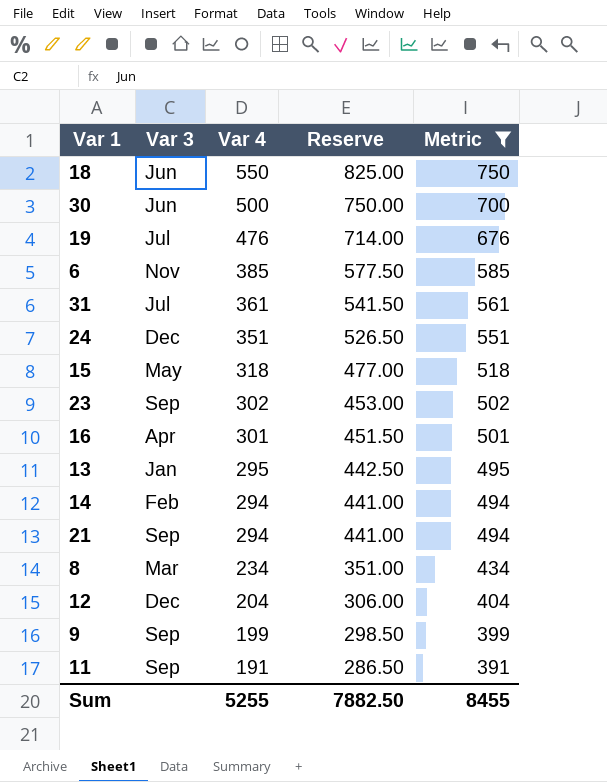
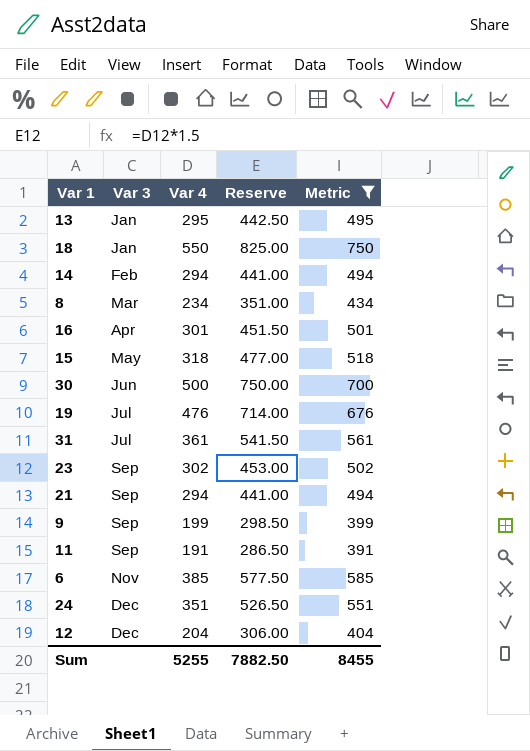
row order: Var 4 descending -> Var 3 ascending
18 | Var 3: Jun -> Jan

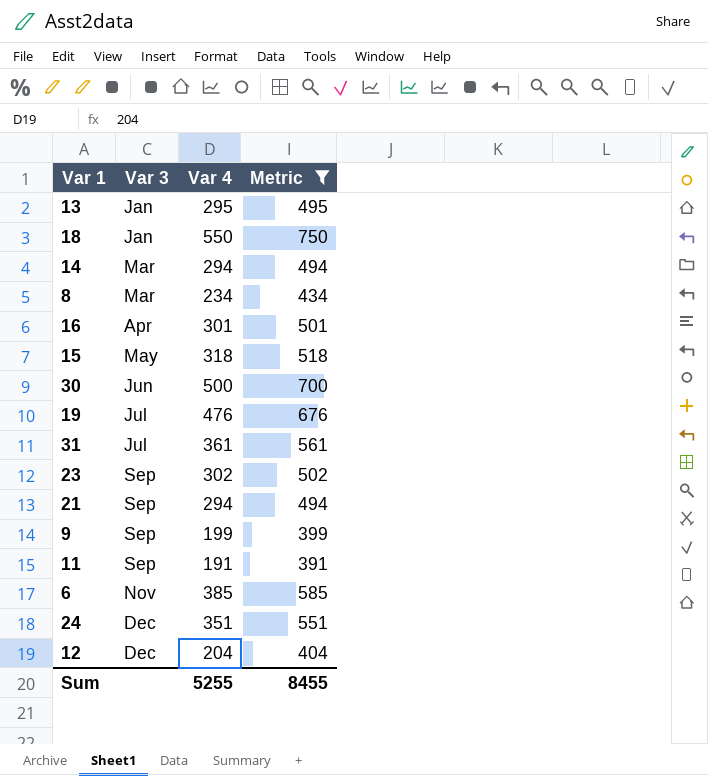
column Reserve | formula: [Var 4] * 1.5 -> none
14 | Var 3: Feb -> Mar

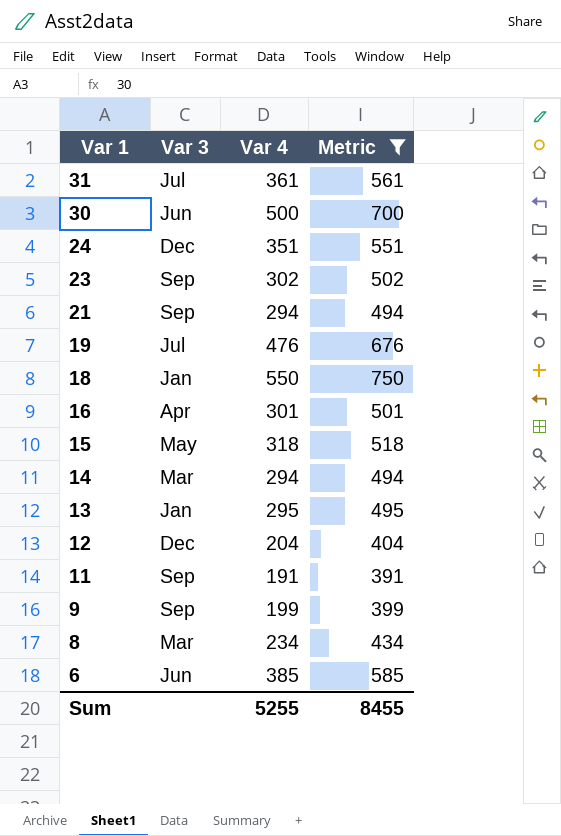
row order: Var 3 ascending -> Var 1 descending
6 | Var 3: Nov -> Jun

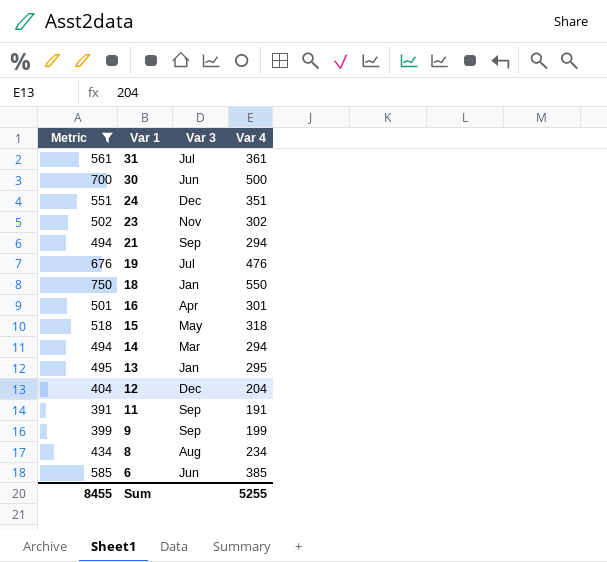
column Metric | position: 4 -> 1
23 | Var 3: Sep -> Nov
8 | Var 3: Mar -> Aug

